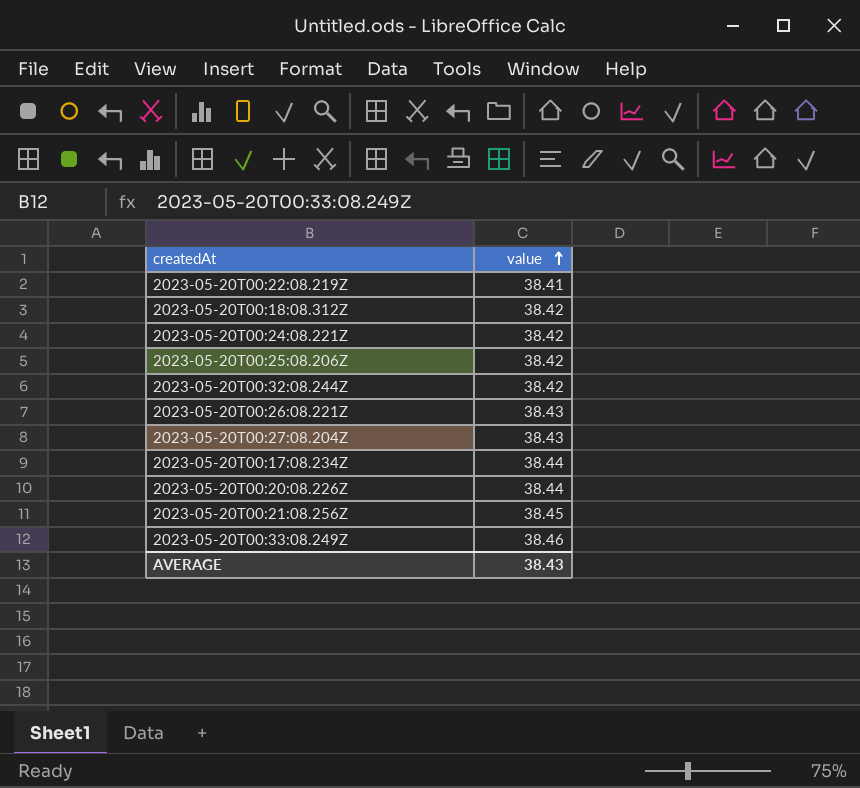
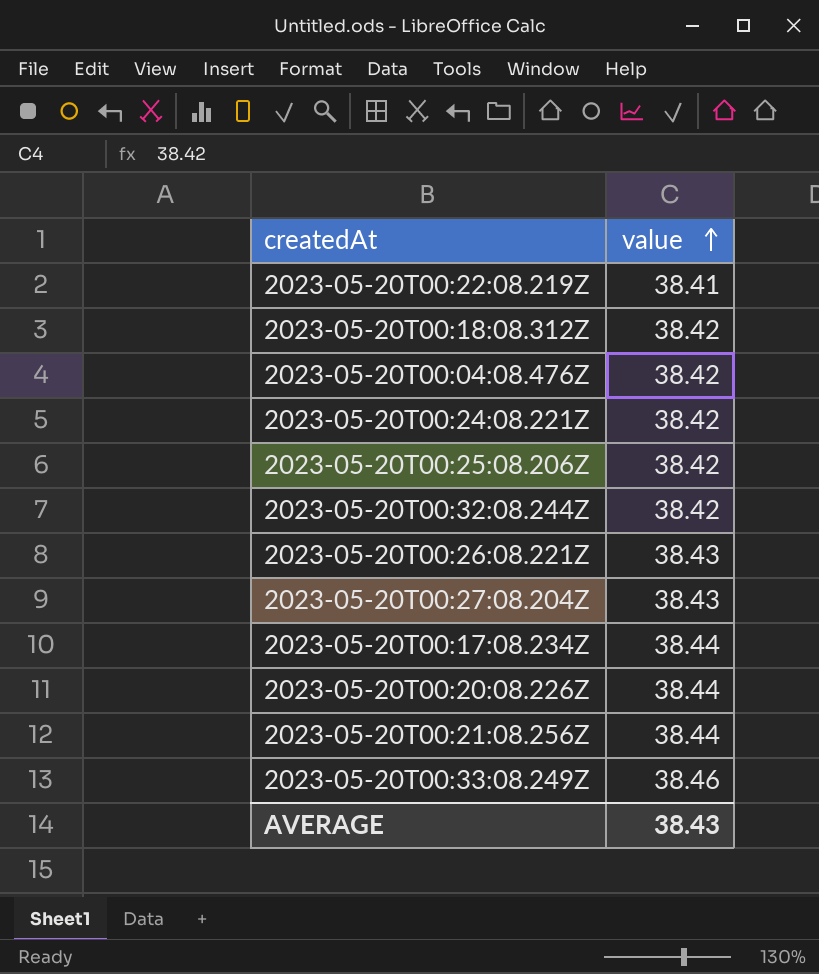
row 2023-05-20T00:04:08.476Z: none -> 38.42
2023-05-20T00:21:08.256Z | value: 38.45 -> 38.44

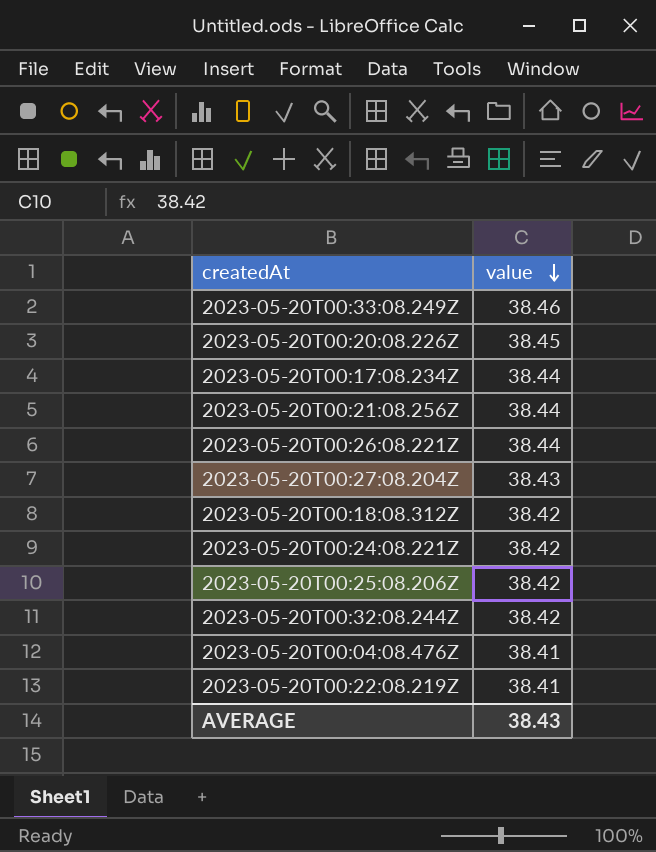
row order: value ascending -> value descending
2023-05-20T00:20:08.226Z | value: 38.44 -> 38.45
2023-05-20T00:26:08.221Z | value: 38.43 -> 38.44
2023-05-20T00:04:08.476Z | value: 38.42 -> 38.41

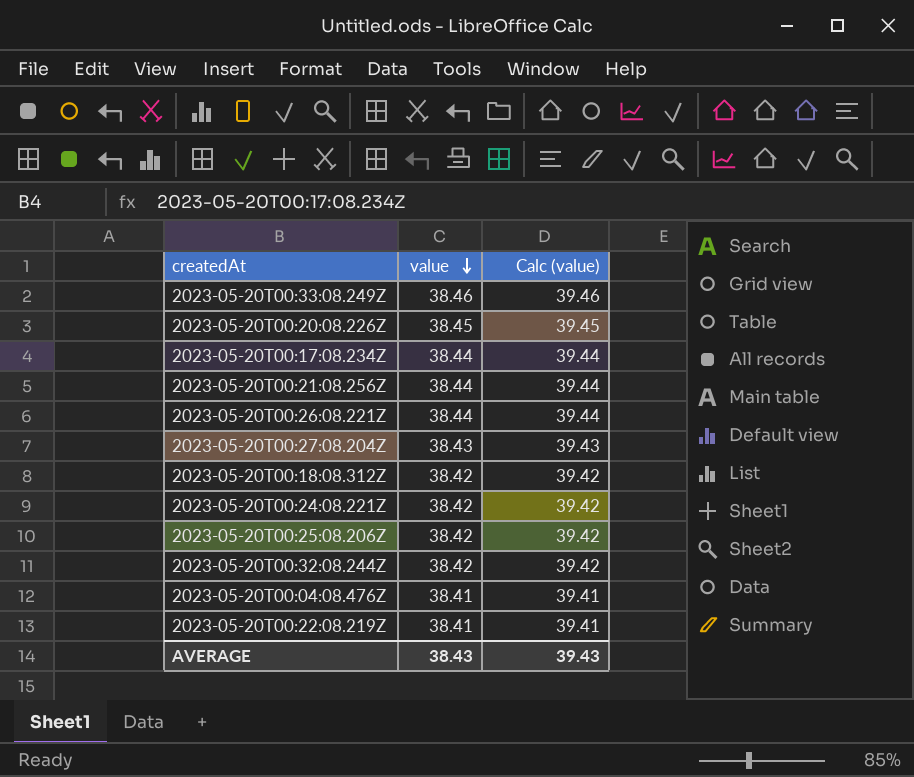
column Calc (value) | formula: none -> [value] + 1

